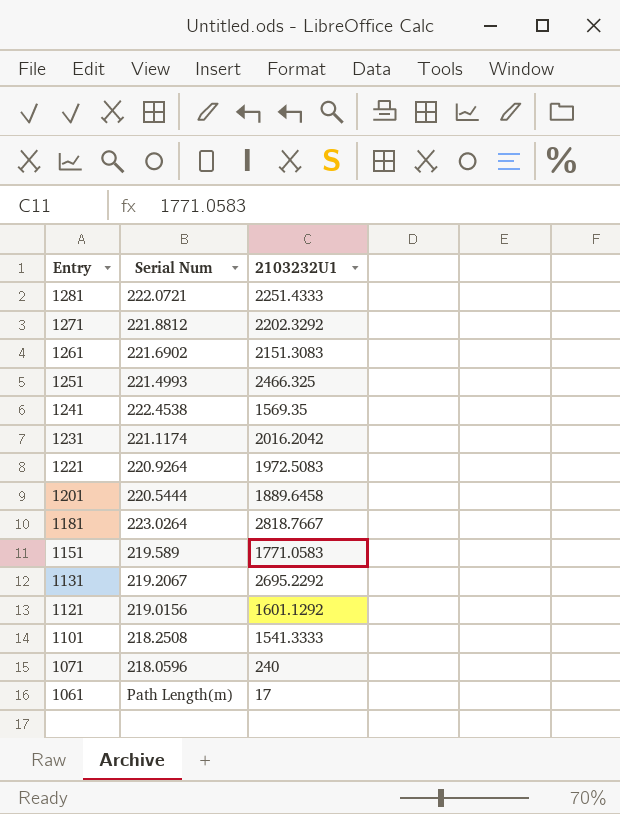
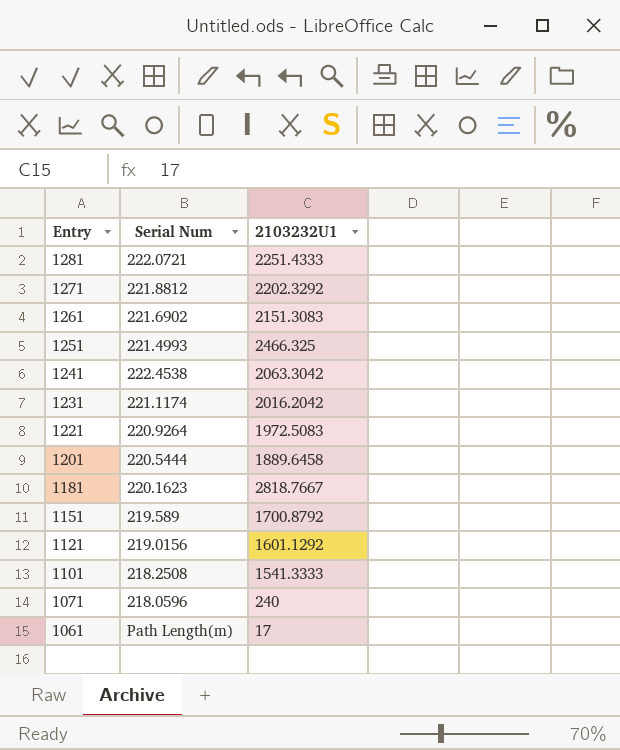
row 1131: 219.2067 | 2695.2292 -> none
1241 | 2103232U1: 1569.35 -> 2063.3042
1181 | Serial Num: 223.0264 -> 220.1623
1151 | 2103232U1: 1771.0583 -> 1700.8792

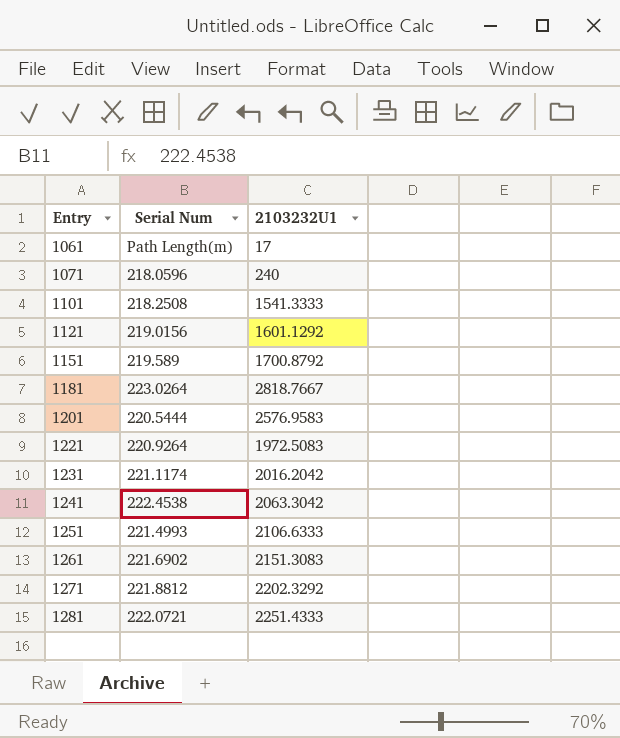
row order: Entry descending -> Entry ascending
1181 | Serial Num: 220.1623 -> 223.0264
1201 | 2103232U1: 1889.6458 -> 2576.9583
1251 | 2103232U1: 2466.325 -> 2106.6333

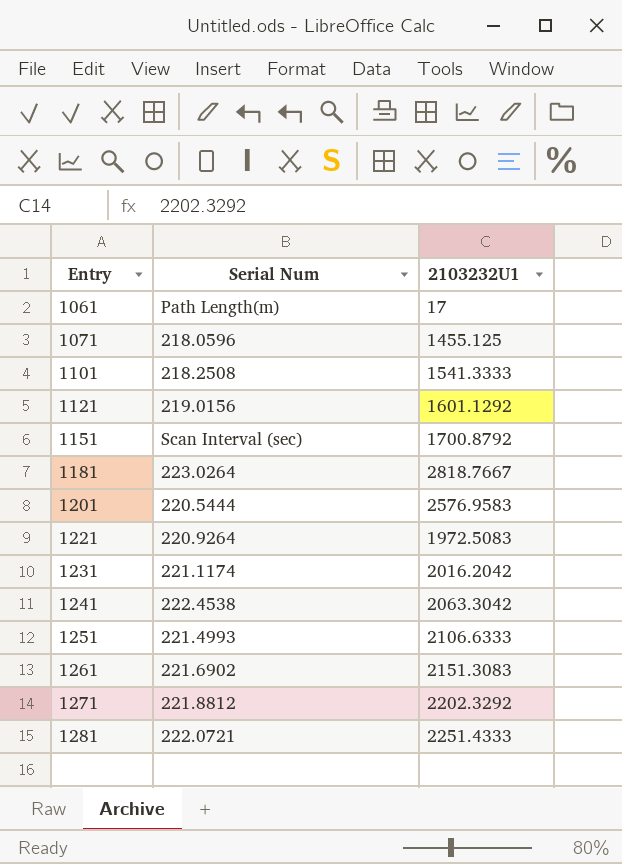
1071 | 2103232U1: 240 -> 1455.125
1151 | Serial Num: 219.589 -> Scan Interval (sec)

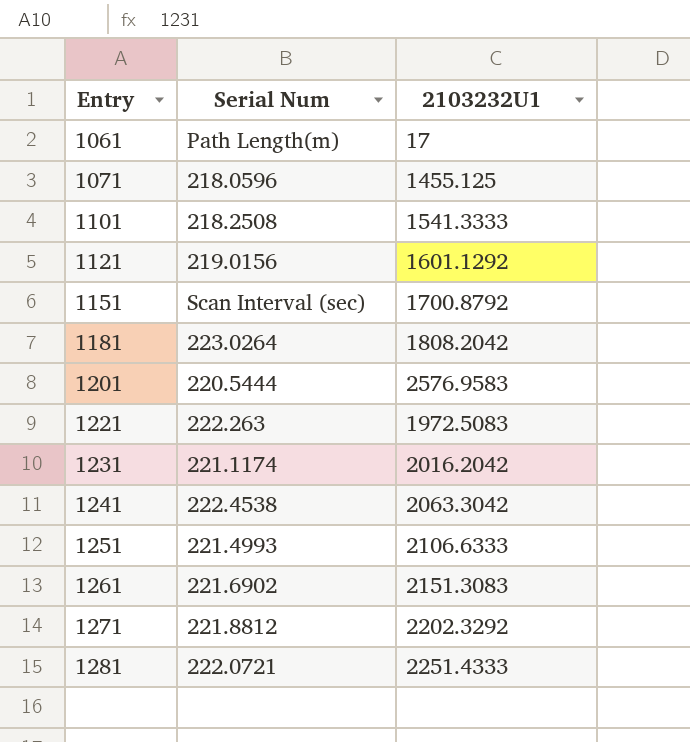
1181 | 2103232U1: 2818.7667 -> 1808.2042
1221 | Serial Num: 220.9264 -> 222.263

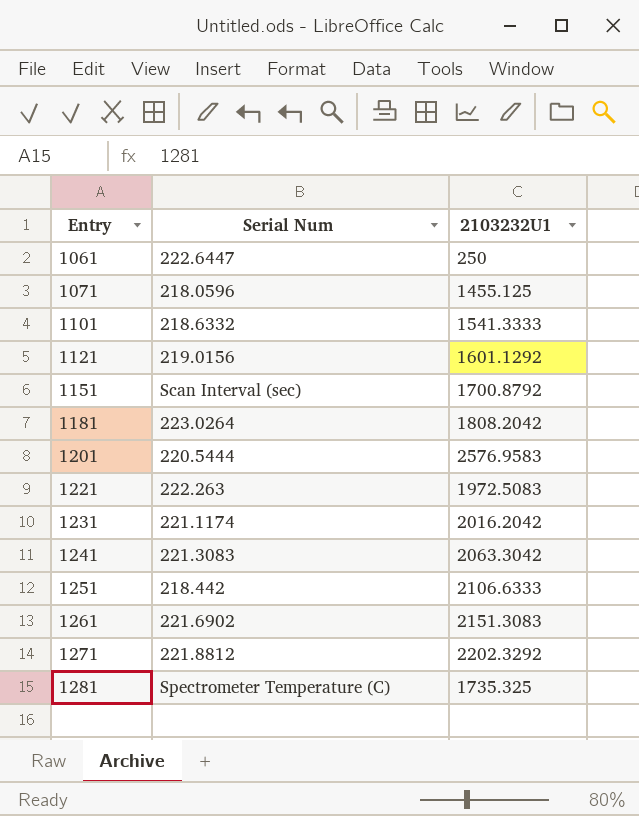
1061 | Serial Num: Path Length(m) -> 222.6447
1061 | 2103232U1: 17 -> 250
1101 | Serial Num: 218.2508 -> 218.6332
1241 | Serial Num: 222.4538 -> 221.3083
1251 | Serial Num: 221.4993 -> 218.442
1281 | Serial Num: 222.0721 -> Spectrometer Temperature (C)
1281 | 2103232U1: 2251.4333 -> 1735.325

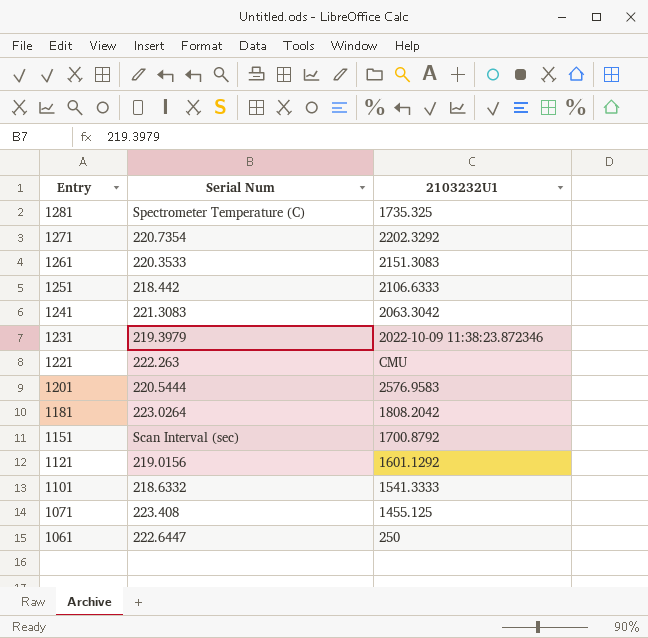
row order: Entry ascending -> Entry descending
1271 | Serial Num: 221.8812 -> 220.7354
1261 | Serial Num: 221.6902 -> 220.3533
1231 | Serial Num: 221.1174 -> 219.3979
1231 | 2103232U1: 2016.2042 -> 2022-10-09 11:38:23.872346
1221 | 2103232U1: 1972.5083 -> CMU
1071 | Serial Num: 218.0596 -> 223.408

